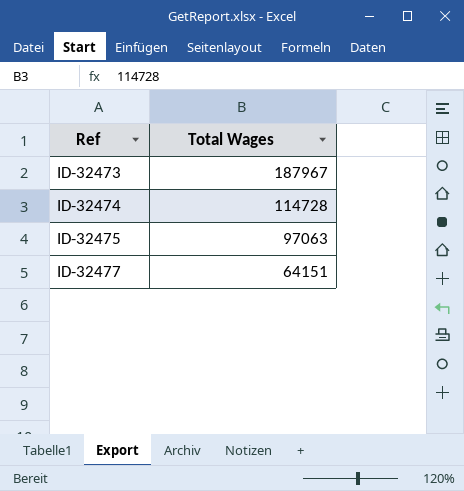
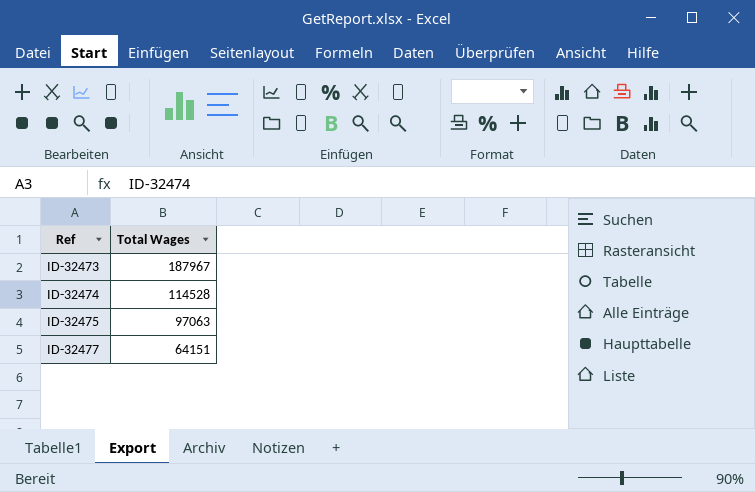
ID-32474 | Total Wages: 114728 -> 114528

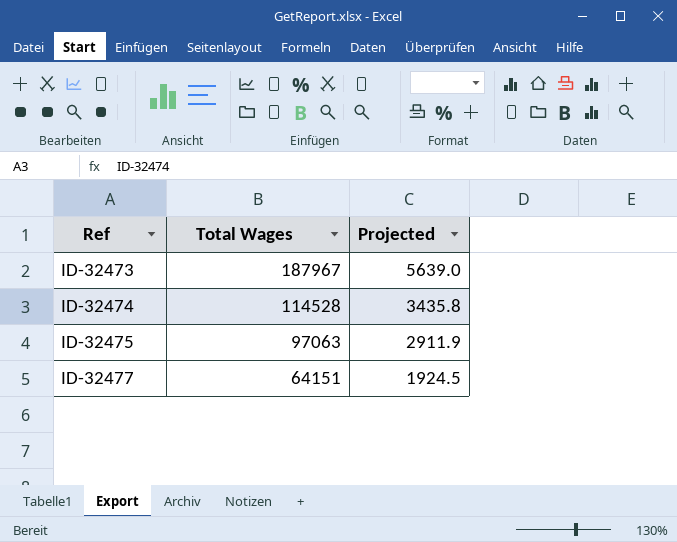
column Projected | formula: none -> [Total Wages] * 0.03

